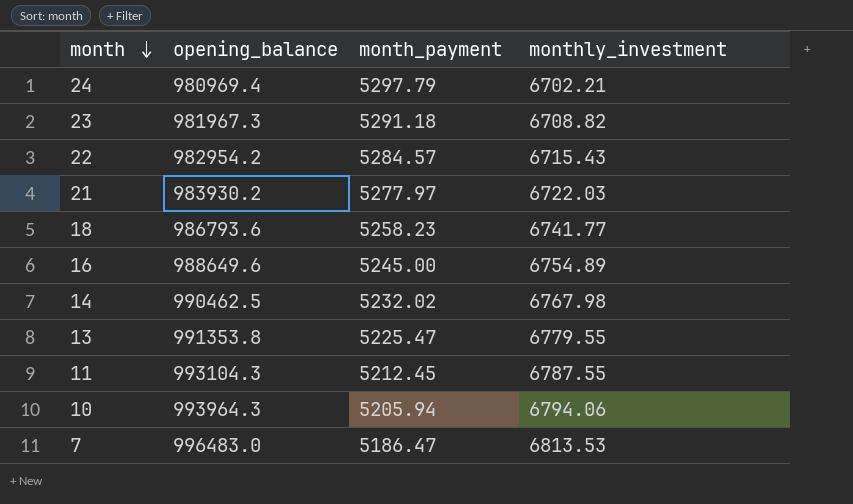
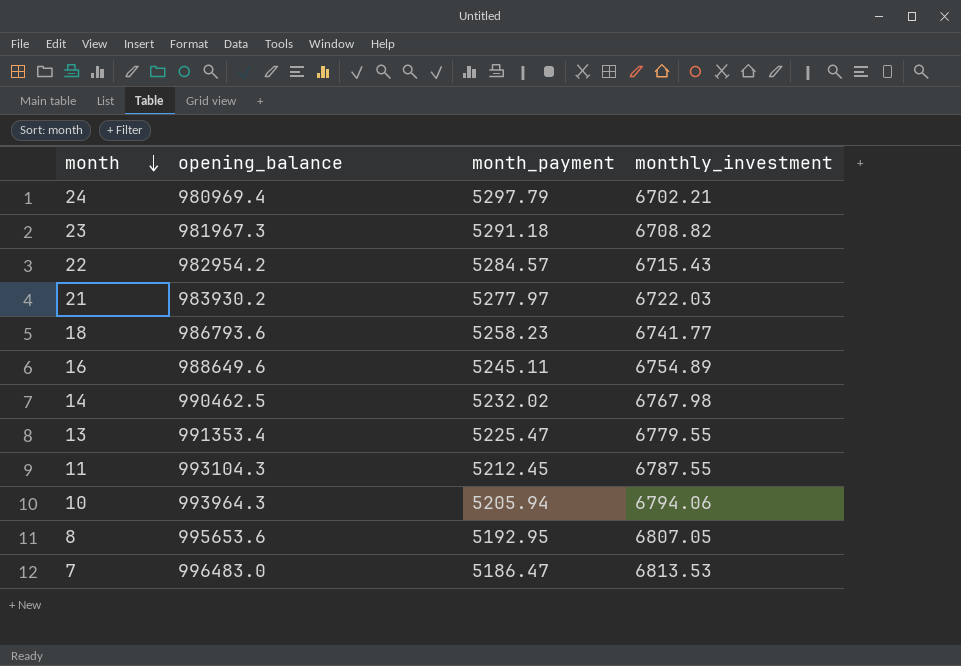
16 | month_payment: 5245.00 -> 5245.11
13 | opening_balance: 991353.8 -> 991353.4
row 8: none -> 995653.6 | 5192.95 | 6807.05

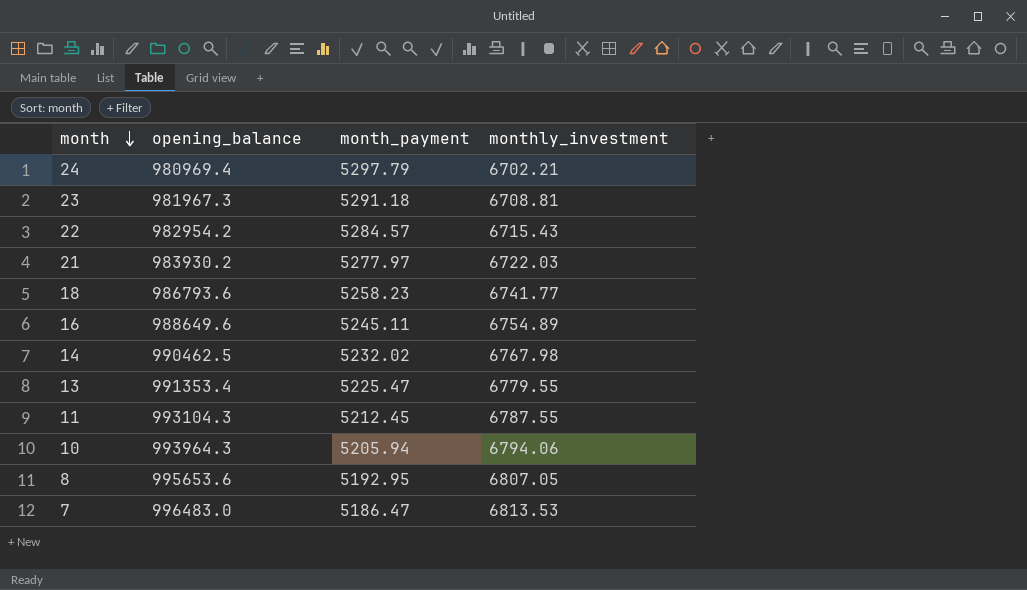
23 | monthly_investment: 6708.82 -> 6708.81

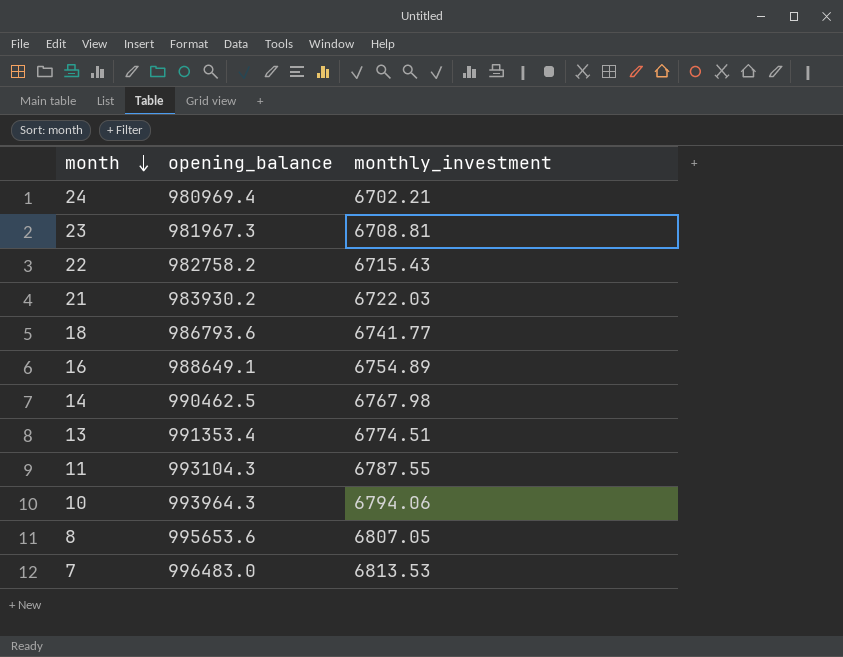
column month_payment | position: 3 -> none
22 | opening_balance: 982954.2 -> 982758.2
16 | opening_balance: 988649.6 -> 988649.1
13 | monthly_investment: 6779.55 -> 6774.51

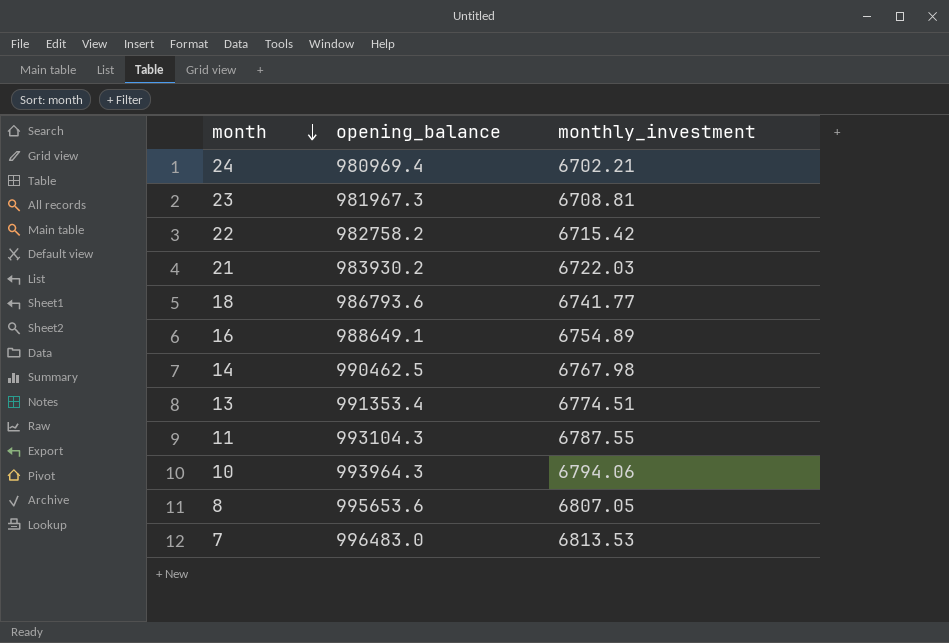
22 | monthly_investment: 6715.43 -> 6715.42

